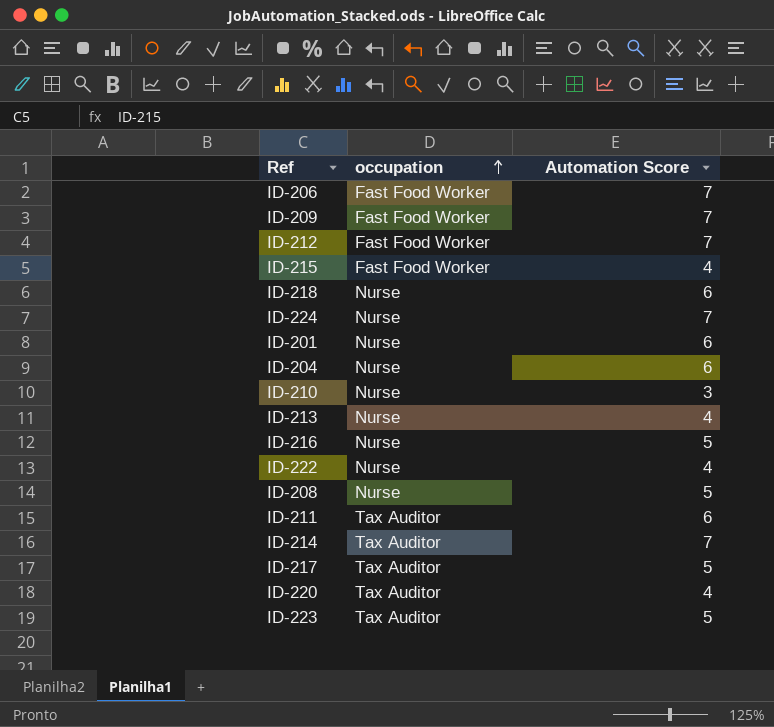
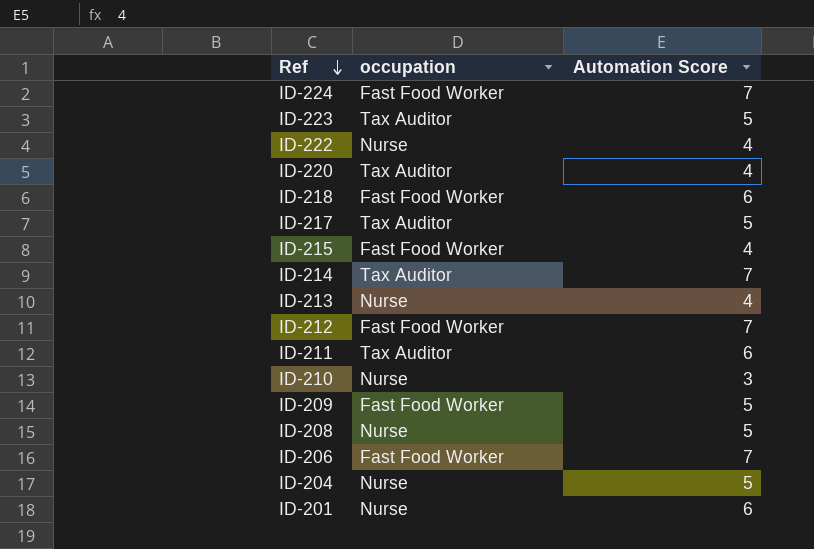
row order: occupation ascending -> Ref descending
row ID-216: Nurse | 5 -> none
ID-224 | occupation: Nurse -> Fast Food Worker
ID-218 | occupation: Nurse -> Fast Food Worker
ID-209 | Automation Score: 7 -> 5
ID-204 | Automation Score: 6 -> 5

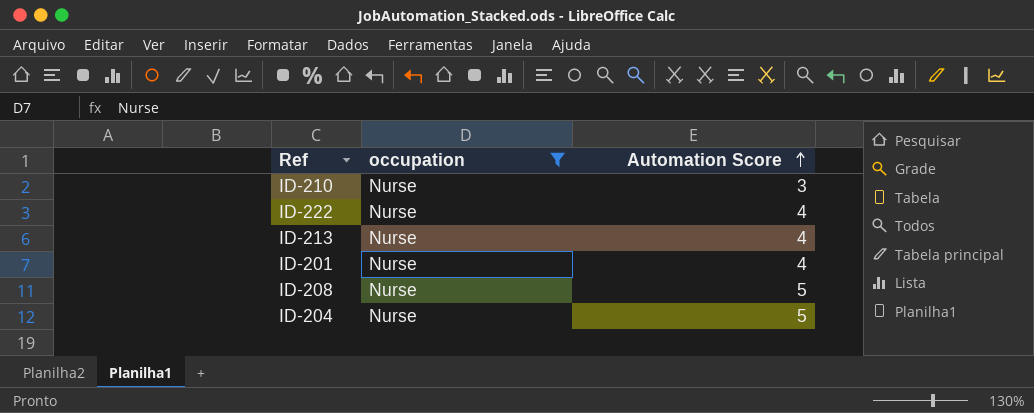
filter: none -> occupation = Nurse
row order: Ref descending -> Automation Score ascending
ID-201 | Automation Score: 6 -> 4

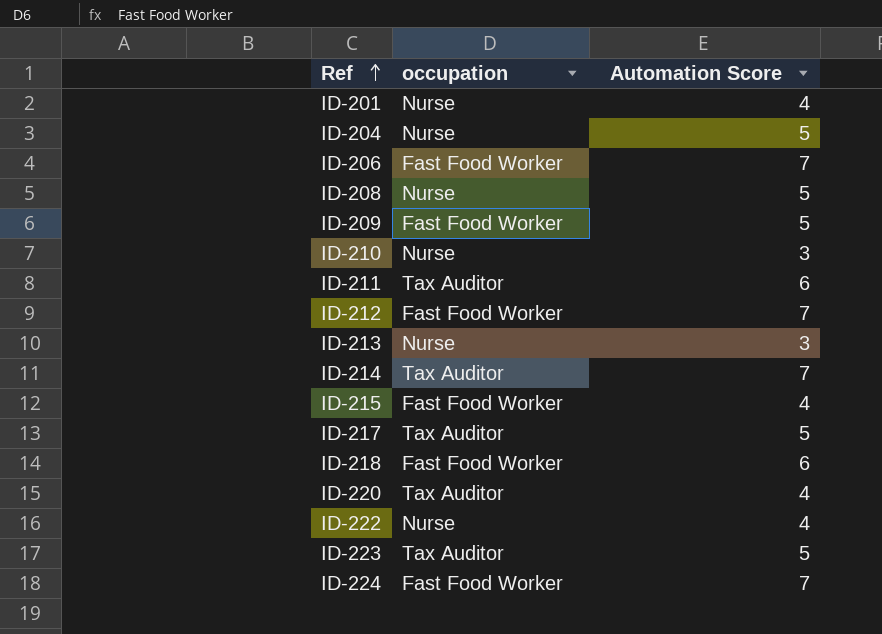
filter: occupation = Nurse -> none
row order: Automation Score ascending -> Ref ascending
ID-213 | Automation Score: 4 -> 3

